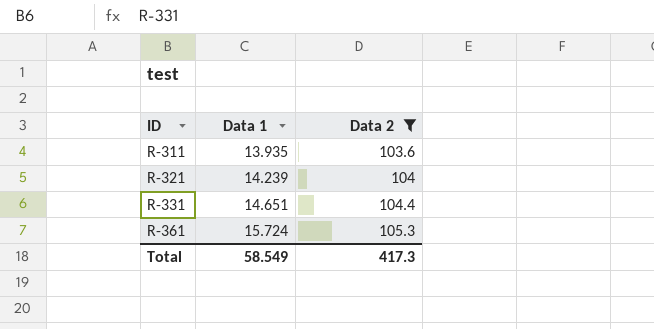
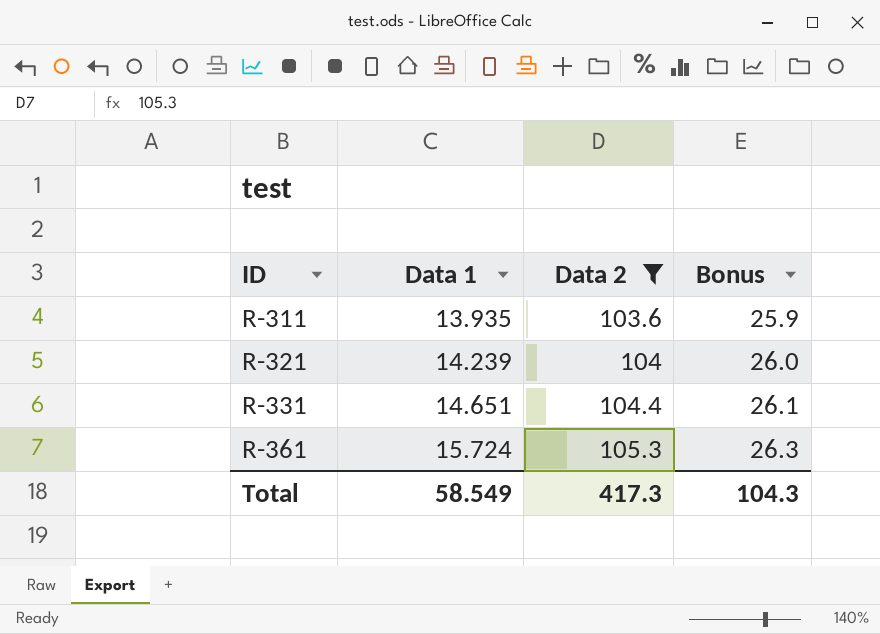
column Bonus | formula: none -> [Data 2] * 0.25

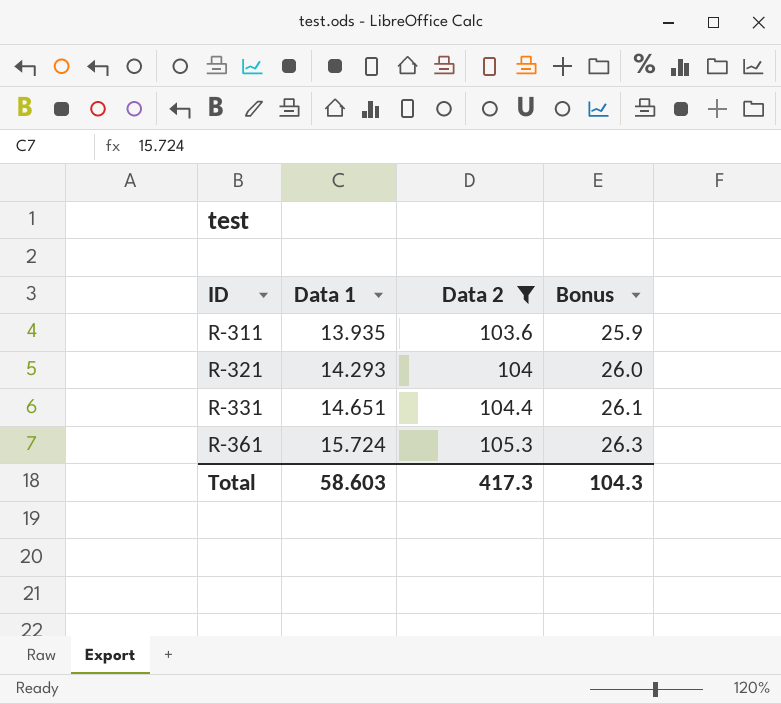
R-321 | Data 1: 14.239 -> 14.293
Total | Data 1: 58.549 -> 58.603

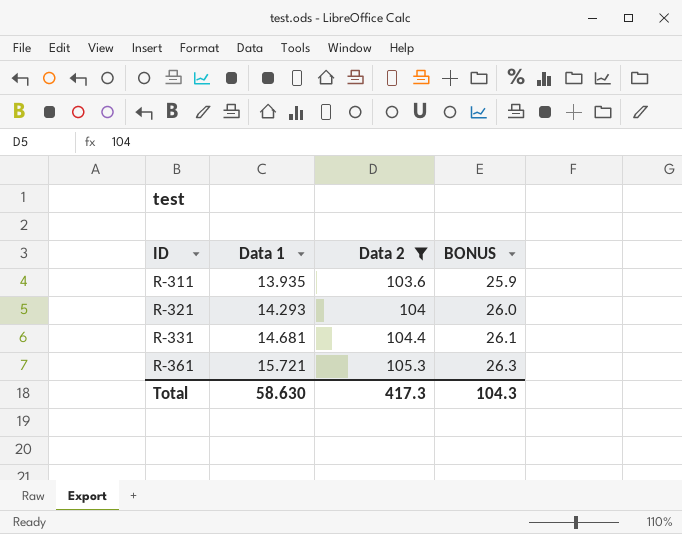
column name: Bonus -> BONUS
R-331 | Data 1: 14.651 -> 14.681
R-361 | Data 1: 15.724 -> 15.721
Total | Data 1: 58.603 -> 58.630

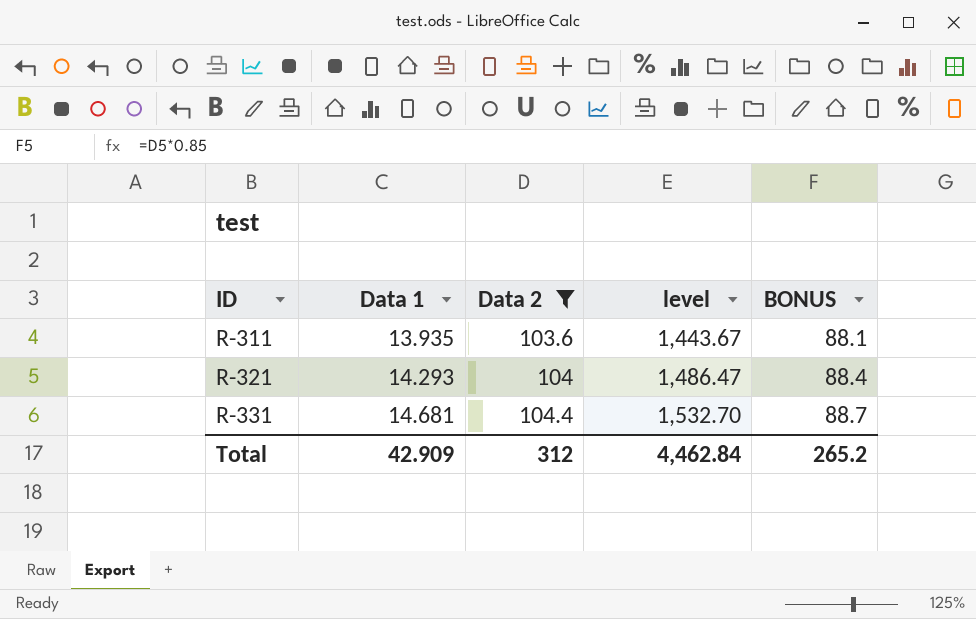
column level | formula: none -> [Data 1] * [Data 2]
column BONUS | formula: [Data 2] * 0.25 -> [Data 2] * 0.85
row R-361: 15.721 | 105.3 | 26.3 -> none
Total | Data 1: 58.630 -> 42.909
Total | Data 2: 417.3 -> 312
Total | BONUS: 104.3 -> 265.2

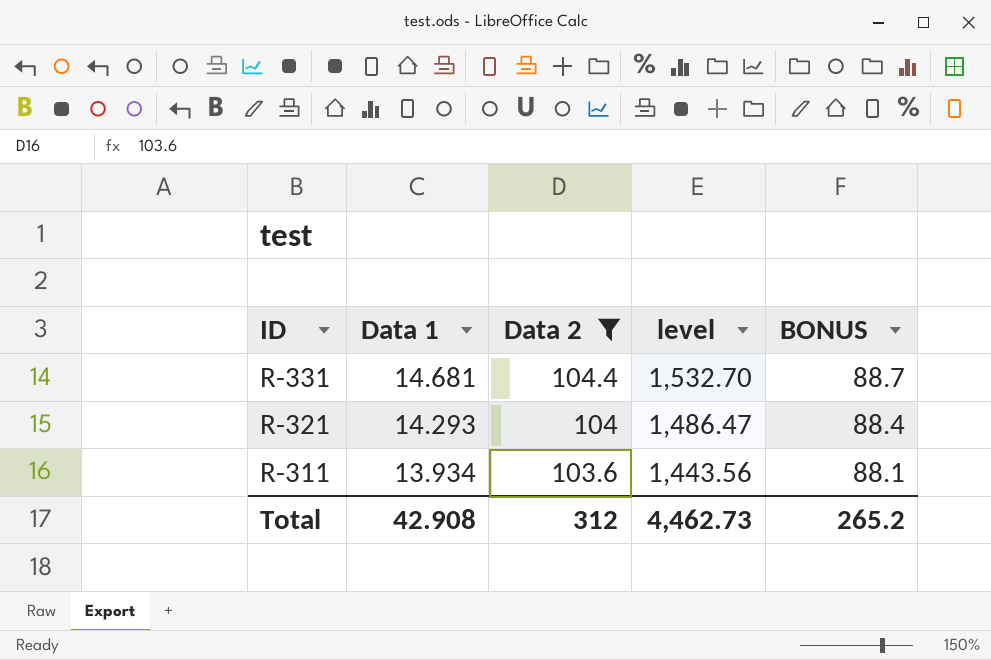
row order: ID ascending -> ID descending
R-311 | Data 1: 13.935 -> 13.934
R-311 | level: 1,443.67 -> 1,443.56
Total | Data 1: 42.909 -> 42.908
Total | level: 4,462.84 -> 4,462.73

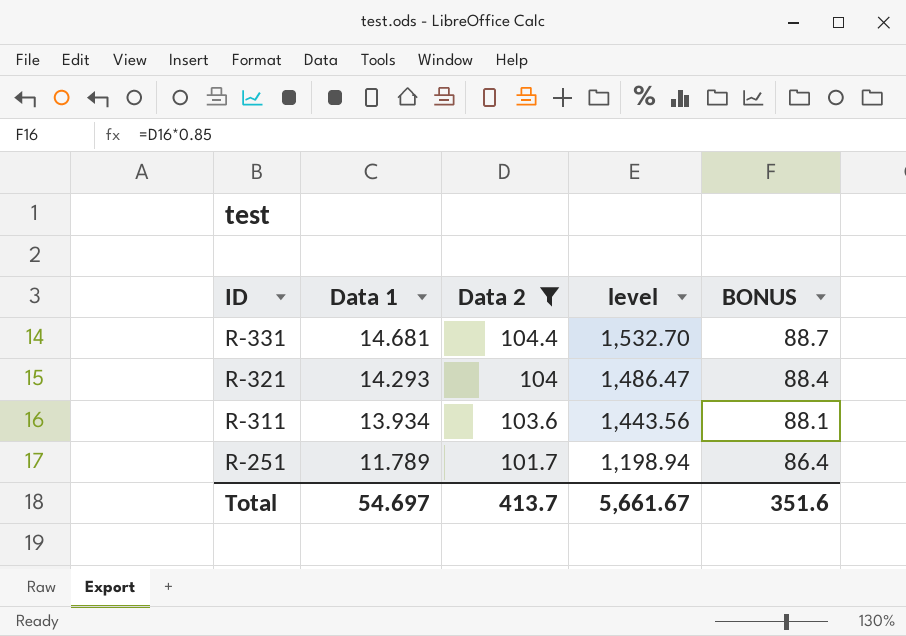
row R-251: none -> 11.789 | 101.7 | 1,198.94 | 86.4
Total | Data 1: 42.908 -> 54.697
Total | Data 2: 312 -> 413.7
Total | level: 4,462.73 -> 5,661.67
Total | BONUS: 265.2 -> 351.6

